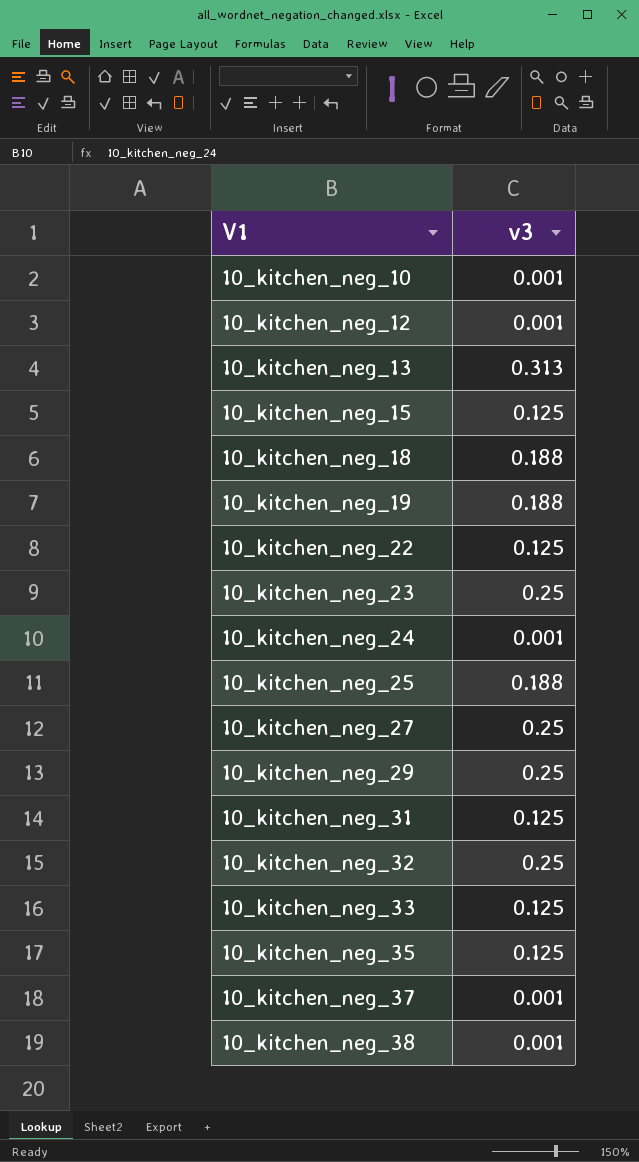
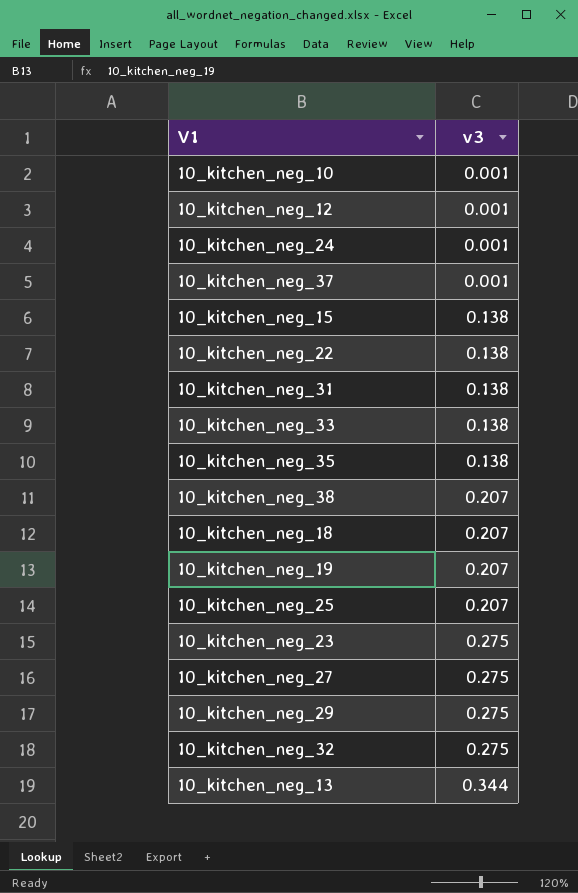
row order: V1 ascending -> v3 ascending
10_kitchen_neg_15 | v3: 0.125 -> 0.138
10_kitchen_neg_22 | v3: 0.125 -> 0.138
10_kitchen_neg_31 | v3: 0.125 -> 0.138
10_kitchen_neg_33 | v3: 0.125 -> 0.138
10_kitchen_neg_35 | v3: 0.125 -> 0.138
10_kitchen_neg_38 | v3: 0.001 -> 0.207
10_kitchen_neg_18 | v3: 0.188 -> 0.207
10_kitchen_neg_19 | v3: 0.188 -> 0.207
10_kitchen_neg_25 | v3: 0.188 -> 0.207
10_kitchen_neg_23 | v3: 0.25 -> 0.275
10_kitchen_neg_27 | v3: 0.25 -> 0.275
10_kitchen_neg_29 | v3: 0.25 -> 0.275
10_kitchen_neg_32 | v3: 0.25 -> 0.275
10_kitchen_neg_13 | v3: 0.313 -> 0.344

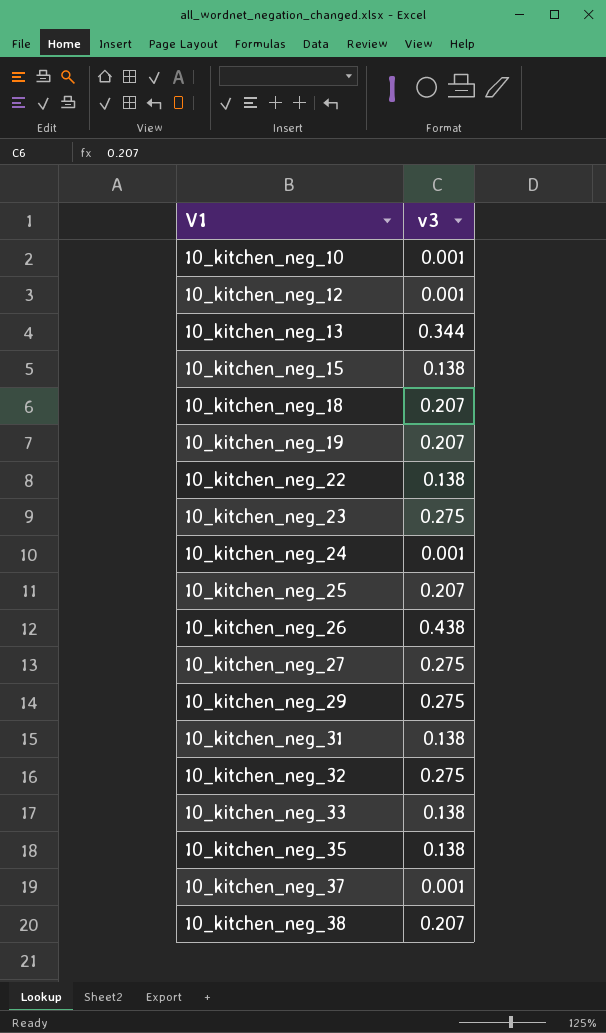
row order: v3 ascending -> V1 ascending
row 10_kitchen_neg_26: none -> 0.438

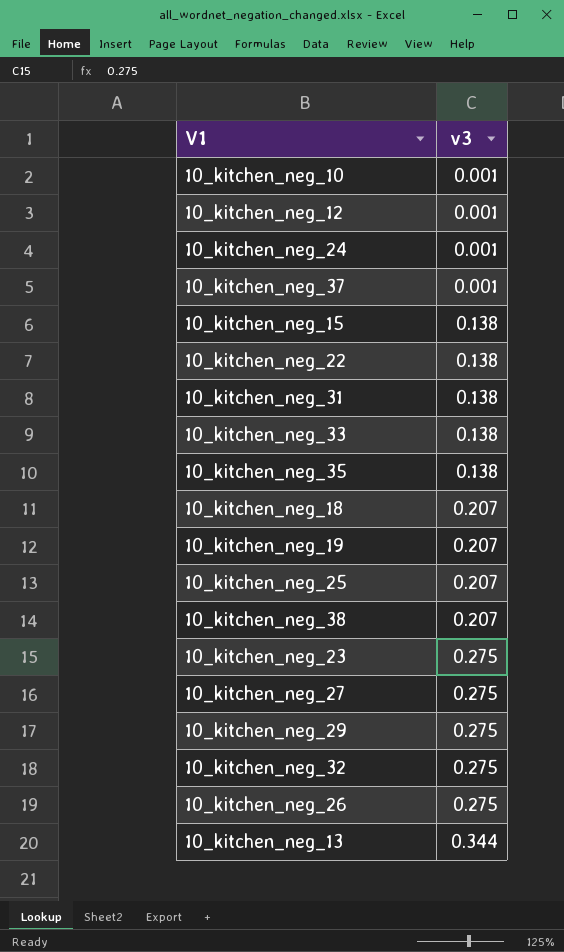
row order: V1 ascending -> v3 ascending
10_kitchen_neg_26 | v3: 0.438 -> 0.275

